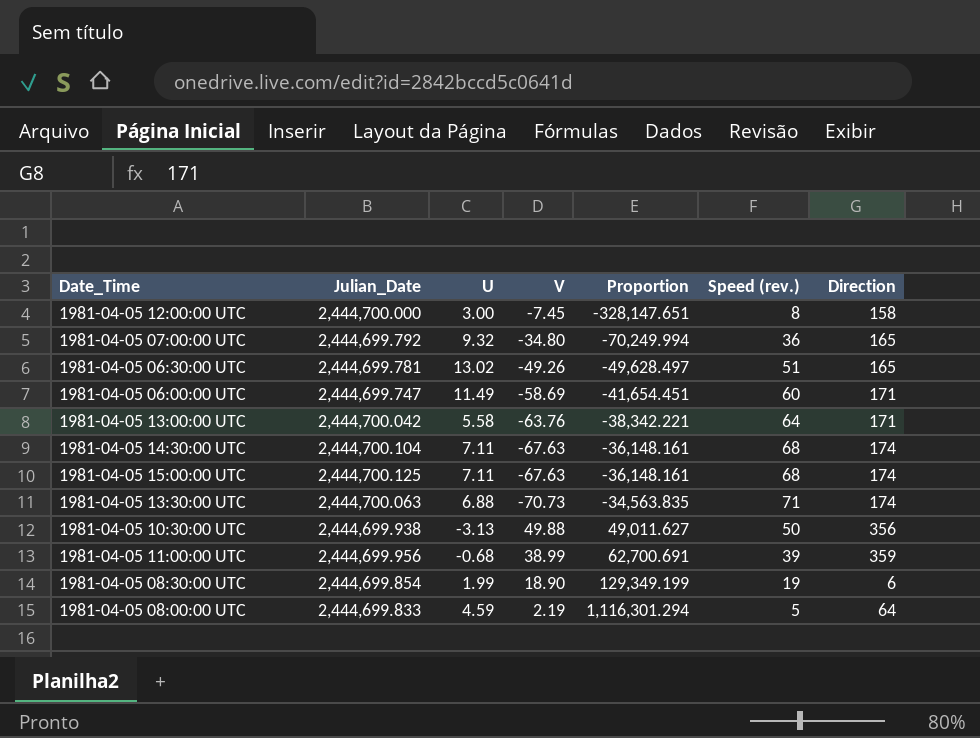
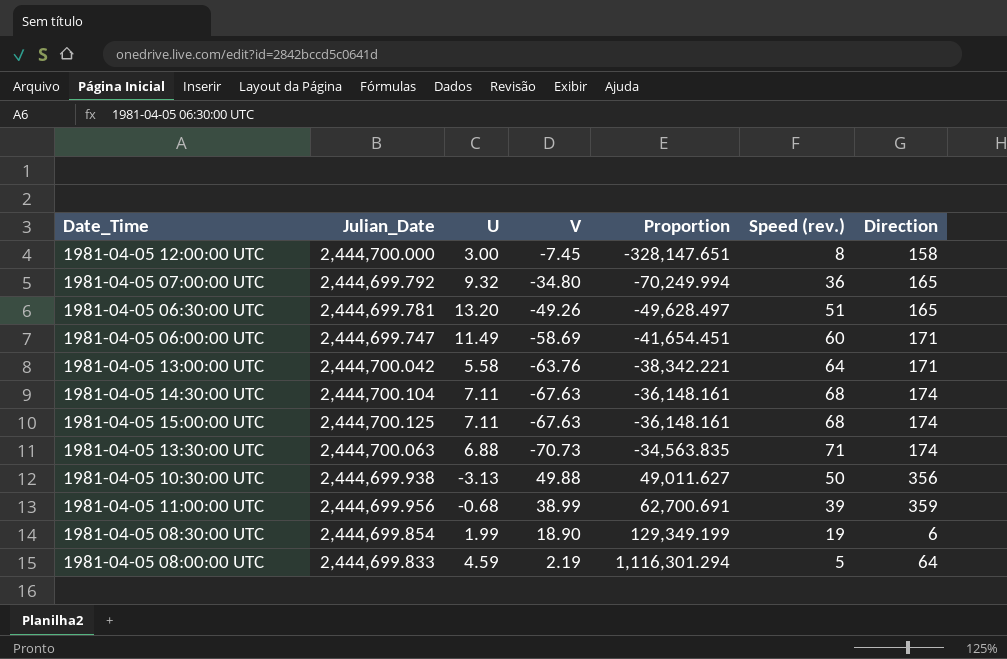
1981-04-05 06:30:00 UTC | U: 13.02 -> 13.20

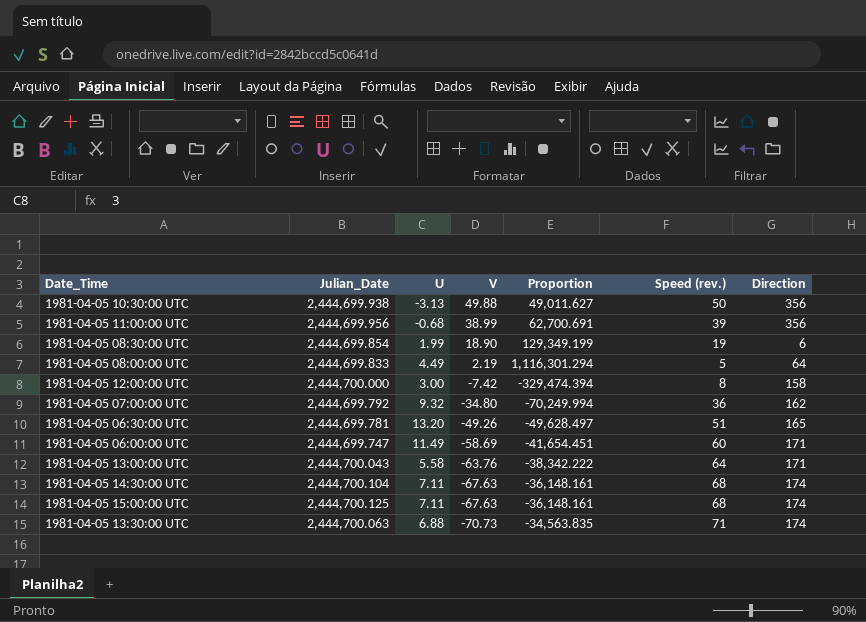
row order: Proportion ascending -> V descending
1981-04-05 11:00:00 UTC | Direction: 359 -> 356
1981-04-05 08:00:00 UTC | U: 4.59 -> 4.49
1981-04-05 12:00:00 UTC | V: -7.45 -> -7.42
1981-04-05 12:00:00 UTC | Proportion: -328,147.651 -> -329,474.394
1981-04-05 07:00:00 UTC | Direction: 165 -> 162
1981-04-05 13:00:00 UTC | Julian_Date: 2,444,700.042 -> 2,444,700.043
1981-04-05 13:00:00 UTC | Proportion: -38,342.221 -> -38,342.222

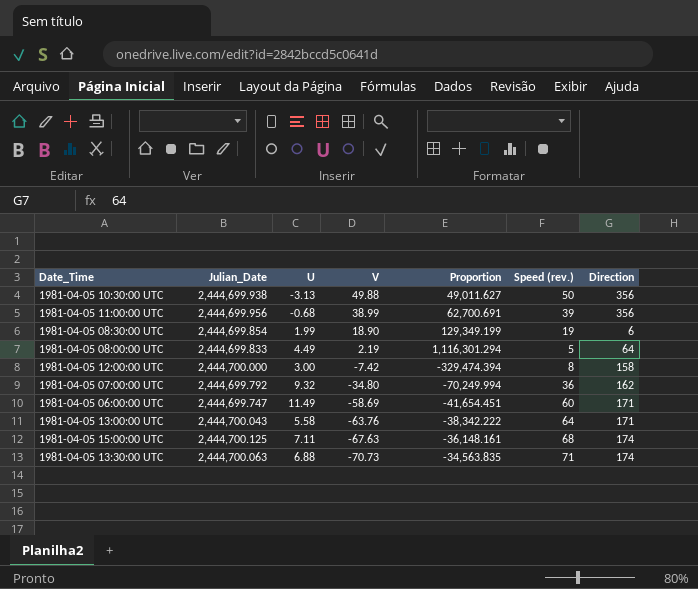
row 1981-04-05 06:30:00 UTC: 2,444,699.781 | 13.20 | -49.26 | -49,628.497 | 51 | 165 -> none
row 1981-04-05 14:30:00 UTC: 2,444,700.104 | 7.11 | -67.63 | -36,148.161 | 68 | 174 -> none

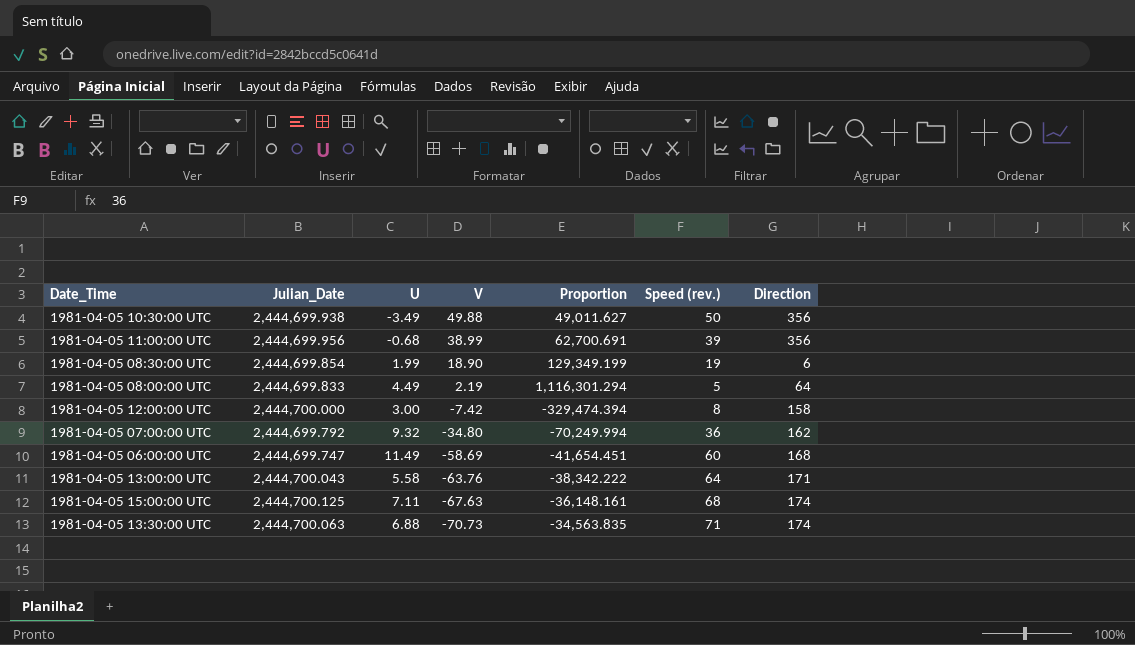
1981-04-05 10:30:00 UTC | U: -3.13 -> -3.49
1981-04-05 06:00:00 UTC | Direction: 171 -> 168

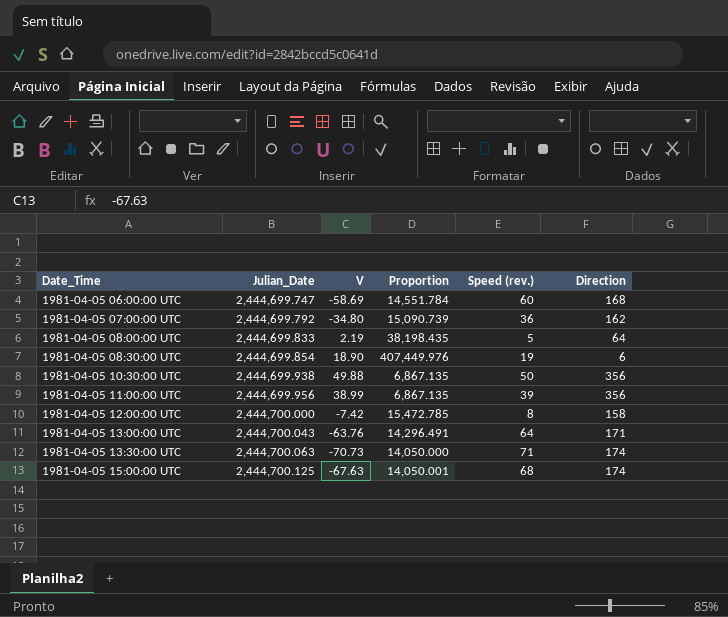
row order: V descending -> Date_Time ascending
column U | position: 3 -> none
column Proportion | formula: [Julian_Date] / [V] -> [Julian_Date] / [Direction]

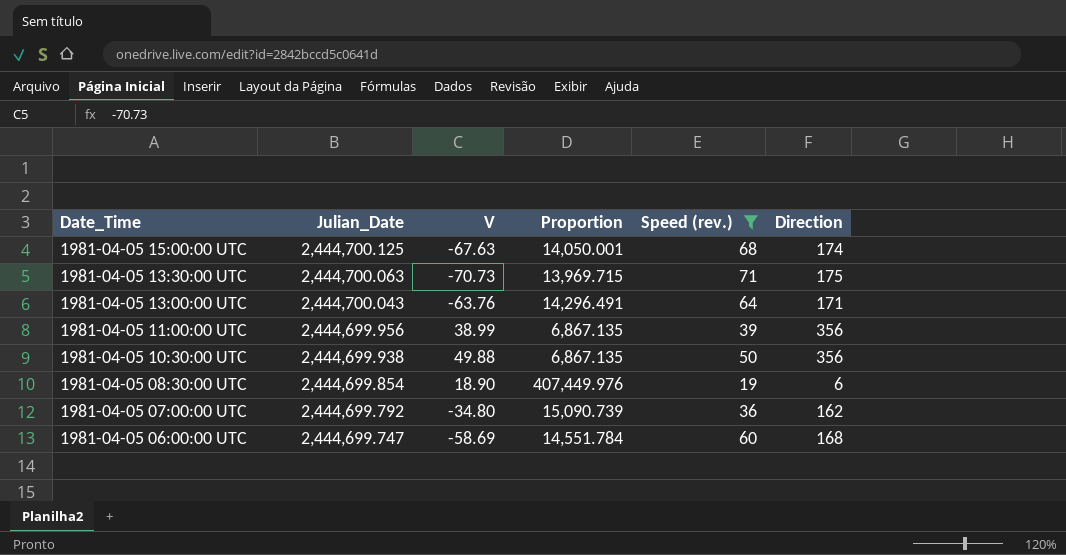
filter: none -> Speed (rev.) >= 19
row order: Date_Time ascending -> Date_Time descending
1981-04-05 13:30:00 UTC | Proportion: 14,050.000 -> 13,969.715
1981-04-05 13:30:00 UTC | Direction: 174 -> 175

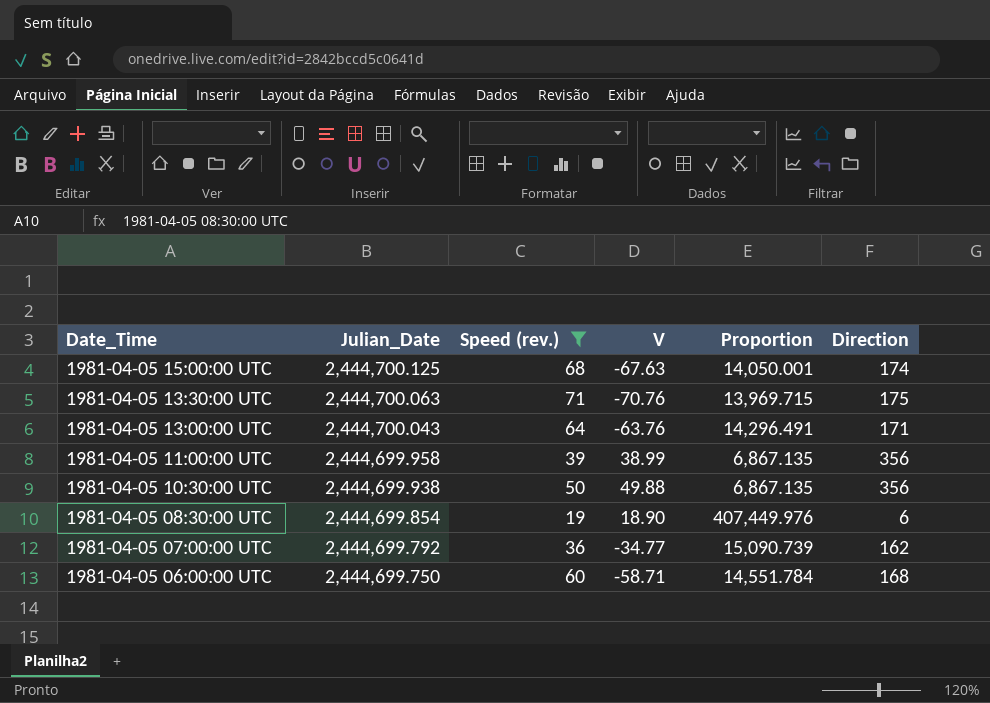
column Speed (rev.) | position: 5 -> 3
1981-04-05 13:30:00 UTC | V: -70.73 -> -70.76
1981-04-05 11:00:00 UTC | Julian_Date: 2,444,699.956 -> 2,444,699.958
1981-04-05 07:00:00 UTC | V: -34.80 -> -34.77
1981-04-05 06:00:00 UTC | Julian_Date: 2,444,699.747 -> 2,444,699.750
1981-04-05 06:00:00 UTC | V: -58.69 -> -58.71

